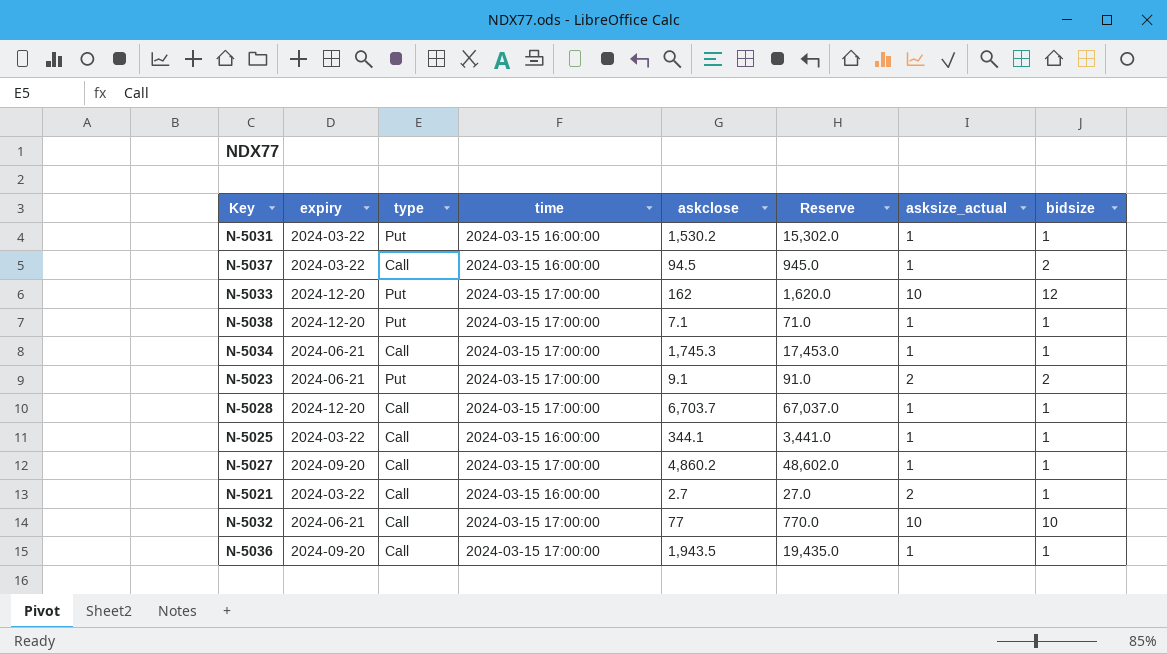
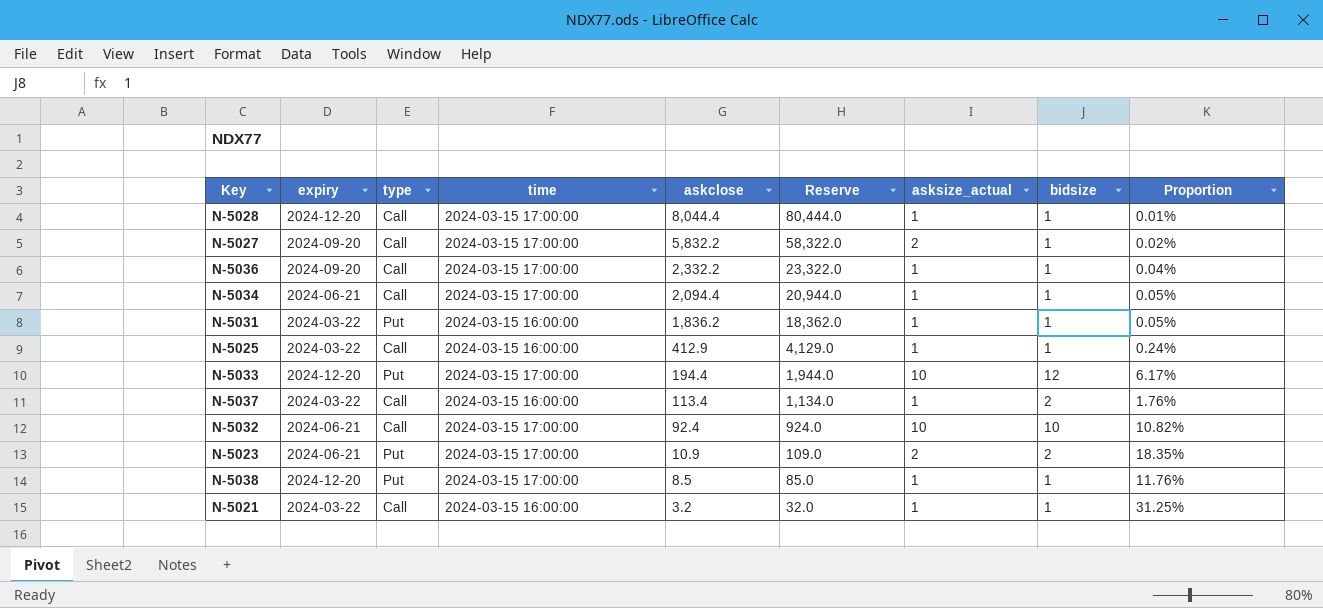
row order: none -> askclose descending
column Proportion | formula: none -> [bidsize] / [askclose]
N-5028 | askclose: 6,703.7 -> 8,044.4
N-5028 | Reserve: 67,037.0 -> 80,444.0
N-5027 | askclose: 4,860.2 -> 5,832.2
N-5027 | Reserve: 48,602.0 -> 58,322.0
N-5027 | asksize_actual: 1 -> 2
N-5036 | askclose: 1,943.5 -> 2,332.2
N-5036 | Reserve: 19,435.0 -> 23,322.0
N-5034 | askclose: 1,745.3 -> 2,094.4
N-5034 | Reserve: 17,453.0 -> 20,944.0
N-5031 | askclose: 1,530.2 -> 1,836.2
N-5031 | Reserve: 15,302.0 -> 18,362.0
N-5025 | askclose: 344.1 -> 412.9
N-5025 | Reserve: 3,441.0 -> 4,129.0
N-5033 | askclose: 162 -> 194.4
N-5033 | Reserve: 1,620.0 -> 1,944.0
N-5037 | askclose: 94.5 -> 113.4
N-5037 | Reserve: 945.0 -> 1,134.0
N-5032 | askclose: 77 -> 92.4
N-5032 | Reserve: 770.0 -> 924.0
N-5023 | askclose: 9.1 -> 10.9
N-5023 | Reserve: 91.0 -> 109.0
N-5038 | askclose: 7.1 -> 8.5
N-5038 | Reserve: 71.0 -> 85.0
N-5021 | askclose: 2.7 -> 3.2
N-5021 | Reserve: 27.0 -> 32.0
N-5021 | asksize_actual: 2 -> 1

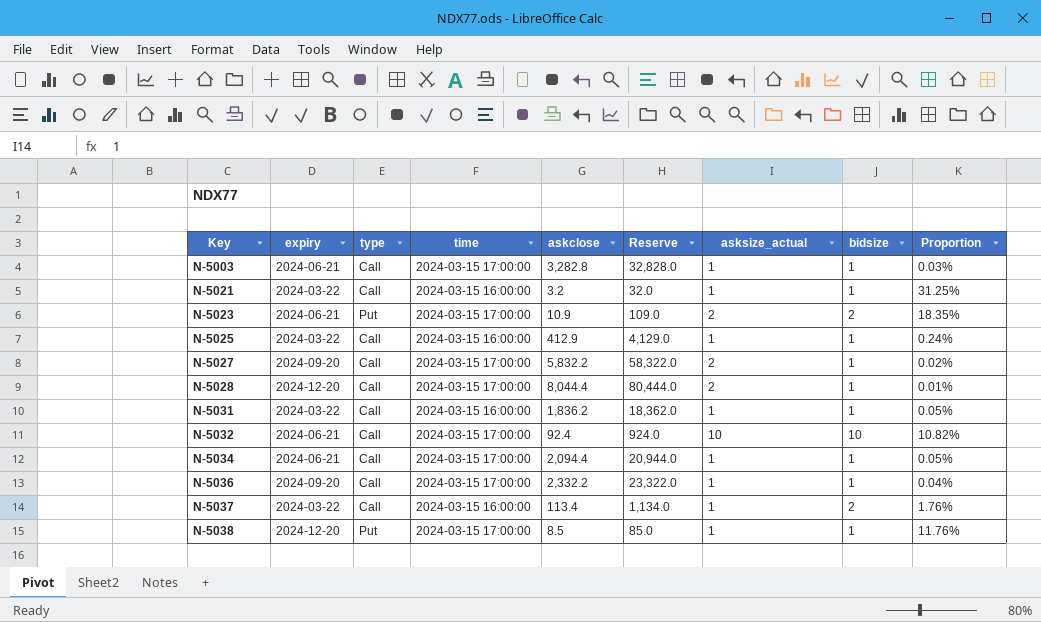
row order: askclose descending -> Key ascending
row N-5033: 2024-12-20 | Put | 2024-03-15 17:00:00 | 194.4 | 1,944.0 | 10 | 12 | 6.17% -> none
row N-5003: none -> 2024-06-21 | Call | 2024-03-15 17:00:00 | 3,282.8 | 32,828.0 | 1 | 1 | 0.03%
N-5028 | asksize_actual: 1 -> 2
N-5031 | type: Put -> Call

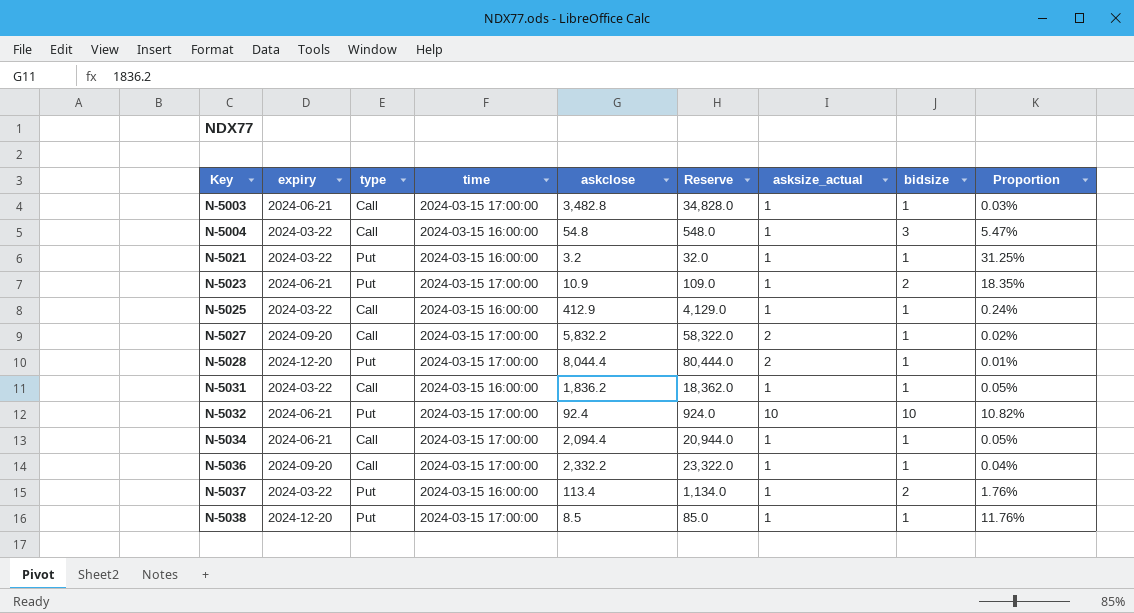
N-5003 | askclose: 3,282.8 -> 3,482.8
N-5003 | Reserve: 32,828.0 -> 34,828.0
row N-5004: none -> 2024-03-22 | Call | 2024-03-15 16:00:00 | 54.8 | 548.0 | 1 | 3 | 5.47%
N-5021 | type: Call -> Put
N-5023 | asksize_actual: 2 -> 1
N-5028 | type: Call -> Put
N-5032 | type: Call -> Put
N-5037 | type: Call -> Put

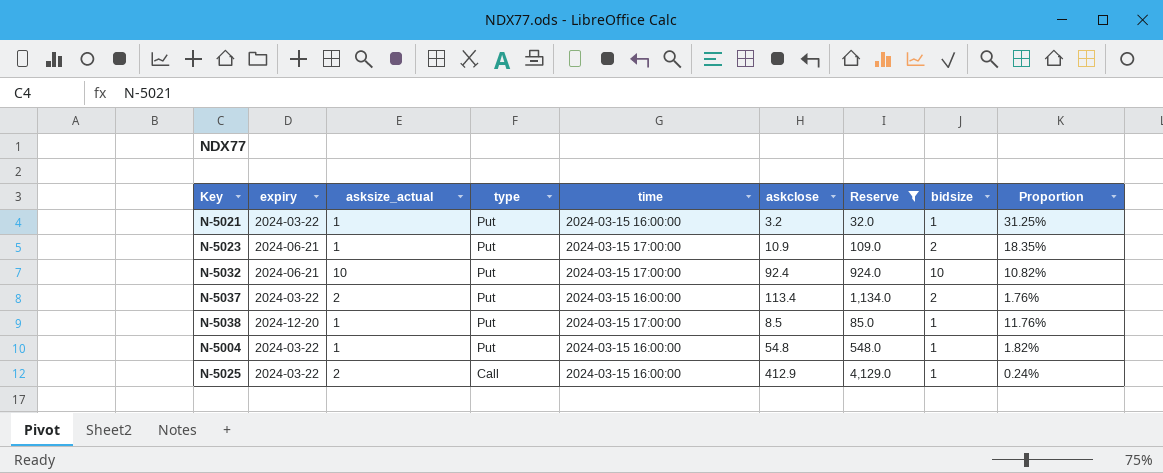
filter: none -> Reserve <= 4,129.0
row order: Key ascending -> type descending
column asksize_actual | position: 7 -> 3
N-5037 | asksize_actual: 1 -> 2
N-5004 | type: Call -> Put
N-5004 | bidsize: 3 -> 1
N-5004 | Proportion: 5.47% -> 1.82%
N-5025 | asksize_actual: 1 -> 2

